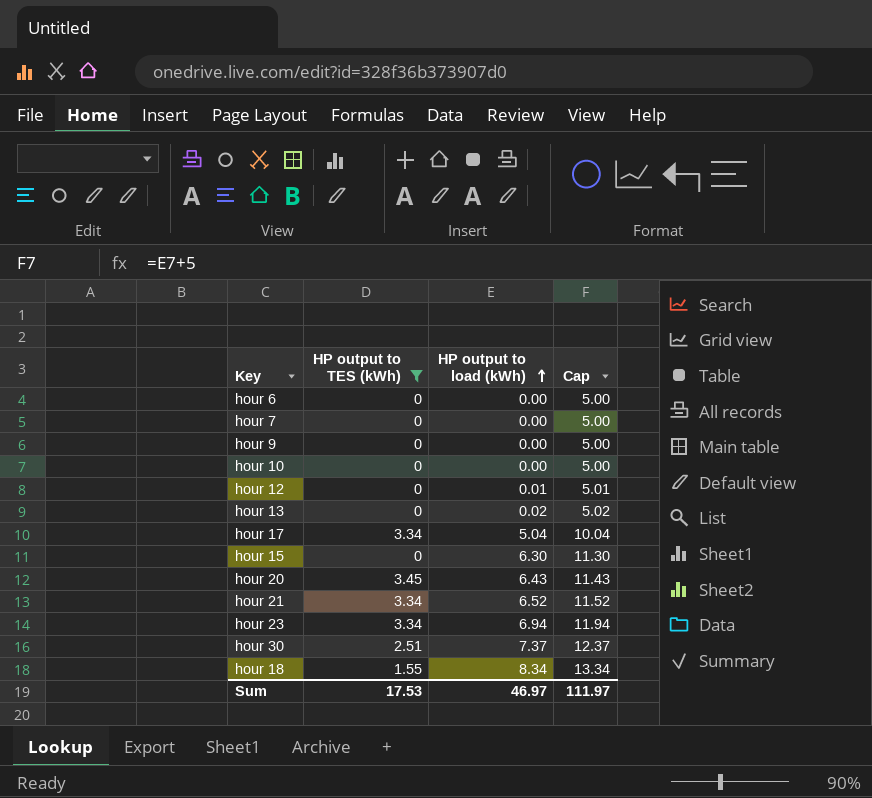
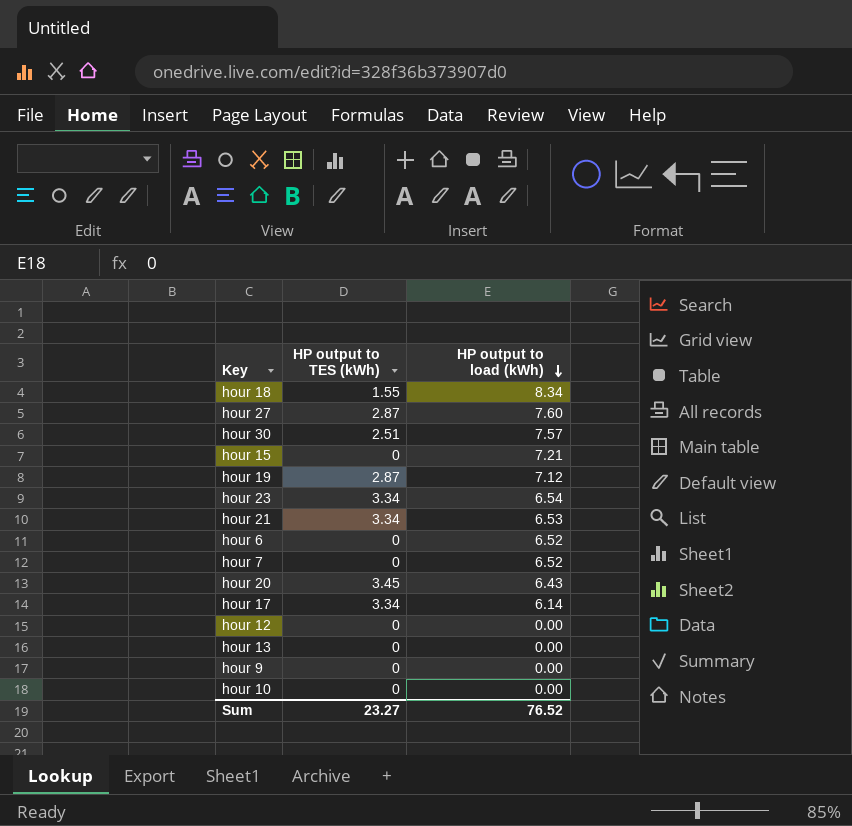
filter: HP output to TES (kWh) != 2.87 -> none
row order: HP output to load (kWh) ascending -> HP output to load (kWh) descending
column Cap | formula: [HP output to load (kWh)] + 5 -> none
hour 30 | HP output to load (kWh): 7.37 -> 7.57
hour 15 | HP output to load (kWh): 6.30 -> 7.21
hour 23 | HP output to load (kWh): 6.94 -> 6.54
hour 21 | HP output to load (kWh): 6.52 -> 6.53
hour 6 | HP output to load (kWh): 0.00 -> 6.52
hour 7 | HP output to load (kWh): 0.00 -> 6.52
hour 17 | HP output to load (kWh): 5.04 -> 6.14
hour 12 | HP output to load (kWh): 0.01 -> 0.00
hour 13 | HP output to load (kWh): 0.02 -> 0.00
Sum | HP output to TES (kWh): 17.53 -> 23.27
Sum | HP output to load (kWh): 46.97 -> 76.52

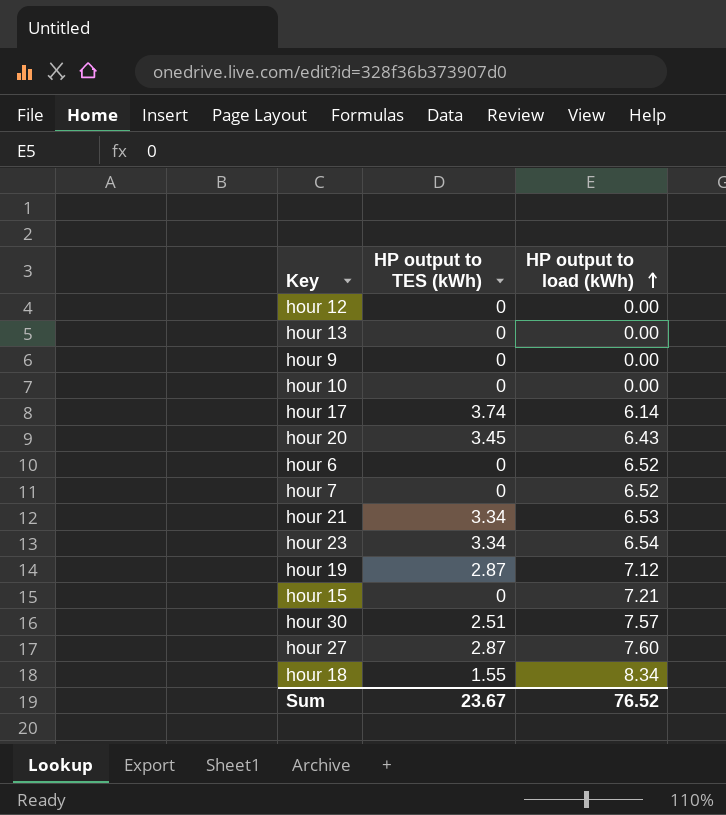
row order: HP output to load (kWh) descending -> HP output to load (kWh) ascending
hour 17 | HP output to TES (kWh): 3.34 -> 3.74
Sum | HP output to TES (kWh): 23.27 -> 23.67

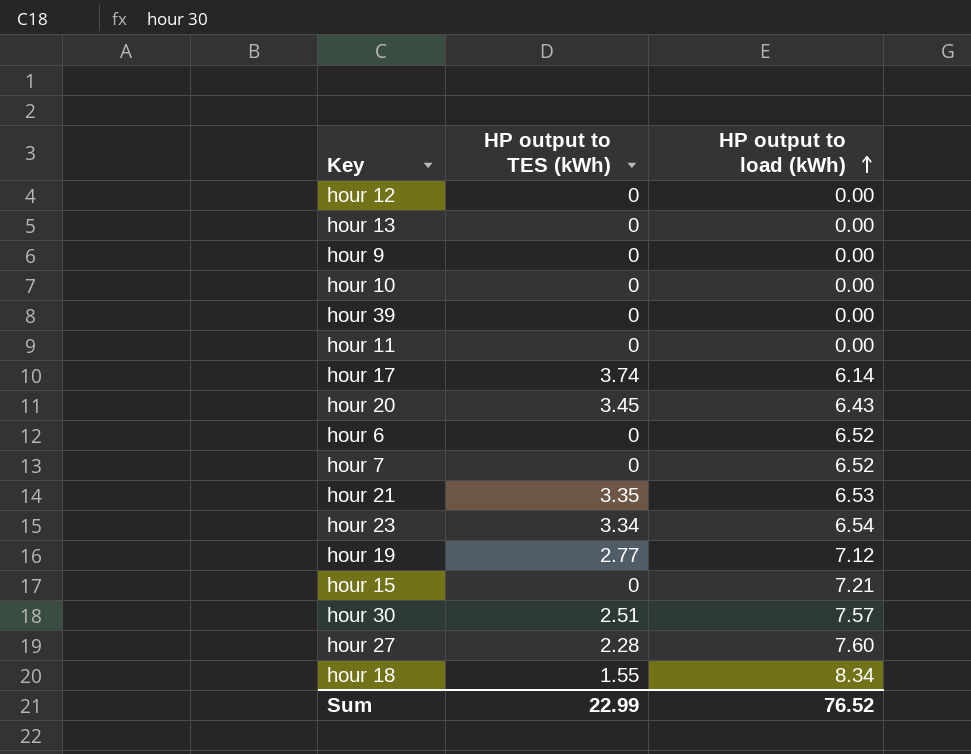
row hour 39: none -> 0 | 0.00
row hour 11: none -> 0 | 0.00
hour 21 | HP output to TES (kWh): 3.34 -> 3.35
hour 19 | HP output to TES (kWh): 2.87 -> 2.77
hour 27 | HP output to TES (kWh): 2.87 -> 2.28
Sum | HP output to TES (kWh): 23.67 -> 22.99

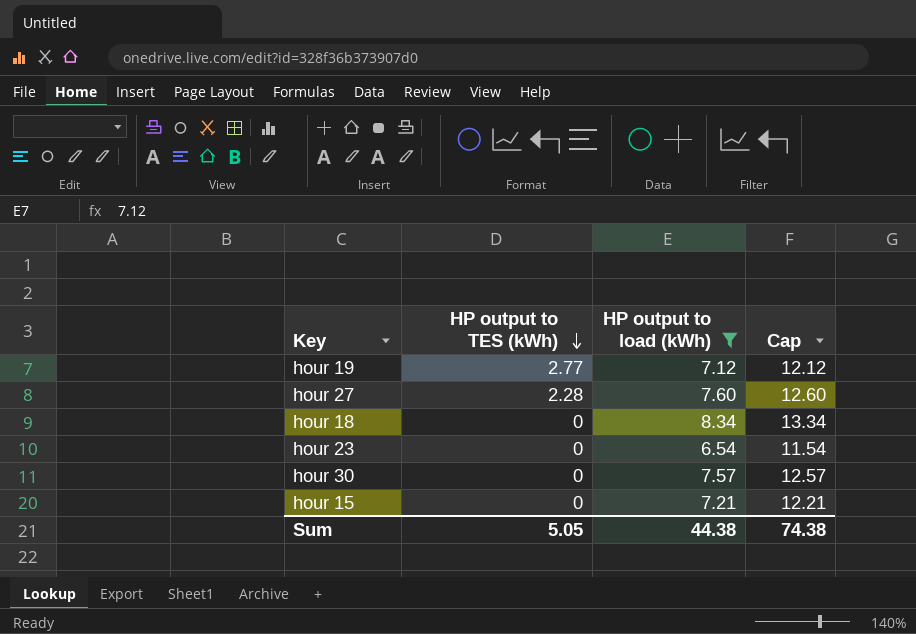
filter: none -> HP output to load (kWh) >= 6.54
row order: HP output to load (kWh) ascending -> HP output to TES (kWh) descending
column Cap | formula: none -> [HP output to load (kWh)] + 5
hour 18 | HP output to TES (kWh): 1.55 -> 0
hour 23 | HP output to TES (kWh): 3.34 -> 0
hour 30 | HP output to TES (kWh): 2.51 -> 0
Sum | HP output to TES (kWh): 22.99 -> 5.05
Sum | HP output to load (kWh): 76.52 -> 44.38

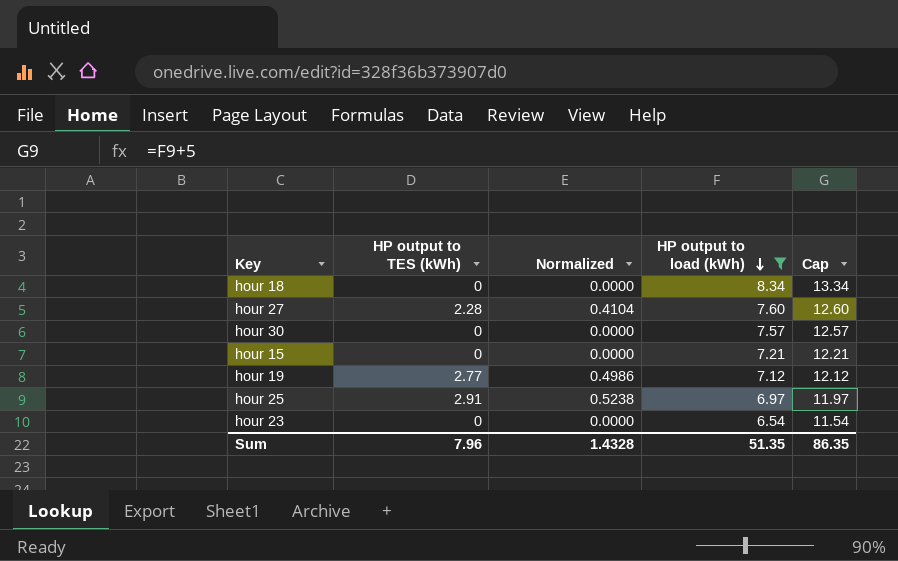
row order: HP output to TES (kWh) descending -> HP output to load (kWh) descending
column Normalized | formula: none -> [HP output to TES (kWh)] * 0.18
row hour 25: none -> 2.91 | 0.5238 | 6.97 | 11.97
Sum | HP output to TES (kWh): 5.05 -> 7.96
Sum | HP output to load (kWh): 44.38 -> 51.35
Sum | Cap: 74.38 -> 86.35

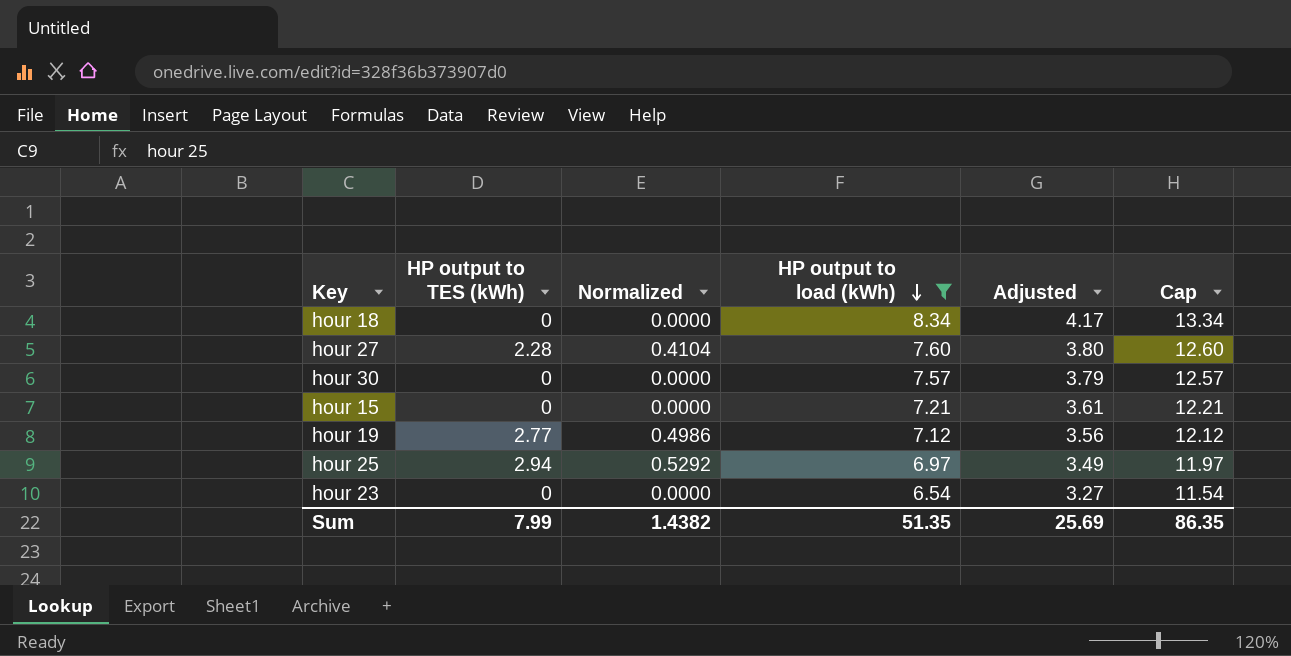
column Adjusted | formula: none -> [HP output to load (kWh)] * 0.5
hour 25 | HP output to TES (kWh): 2.91 -> 2.94
hour 25 | Normalized: 0.5238 -> 0.5292
Sum | HP output to TES (kWh): 7.96 -> 7.99
Sum | Normalized: 1.4328 -> 1.4382

